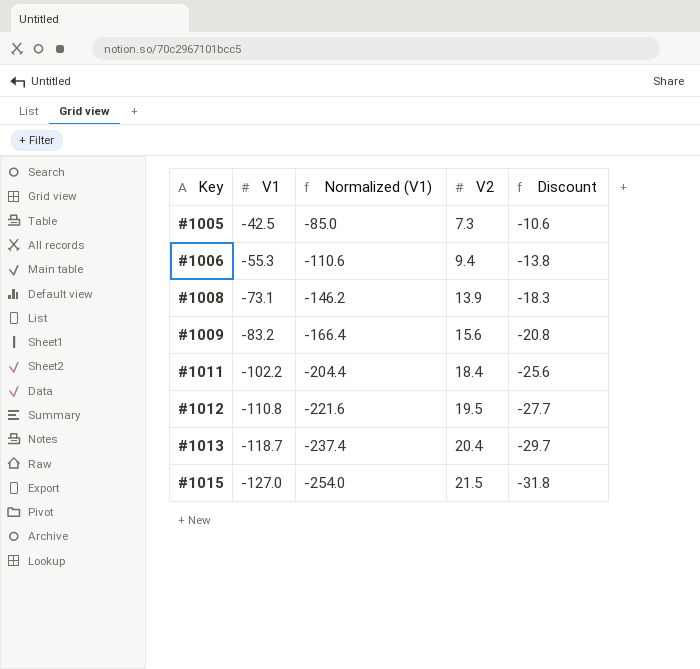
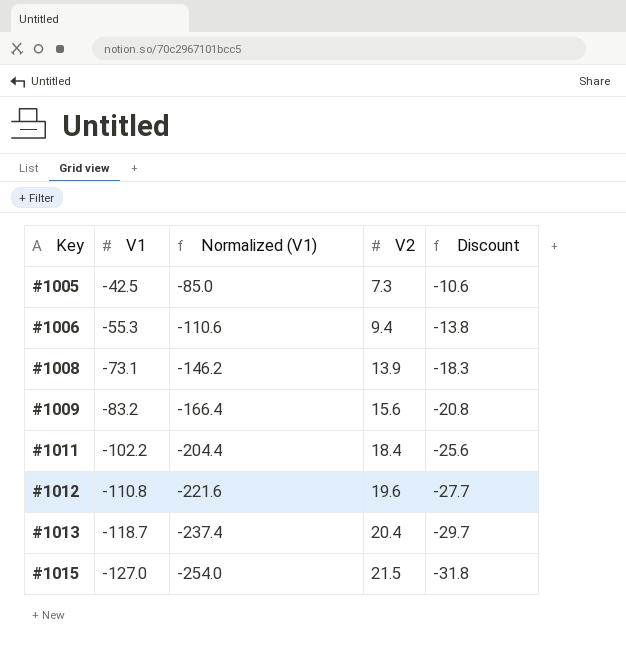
#1012 | V2: 19.5 -> 19.6

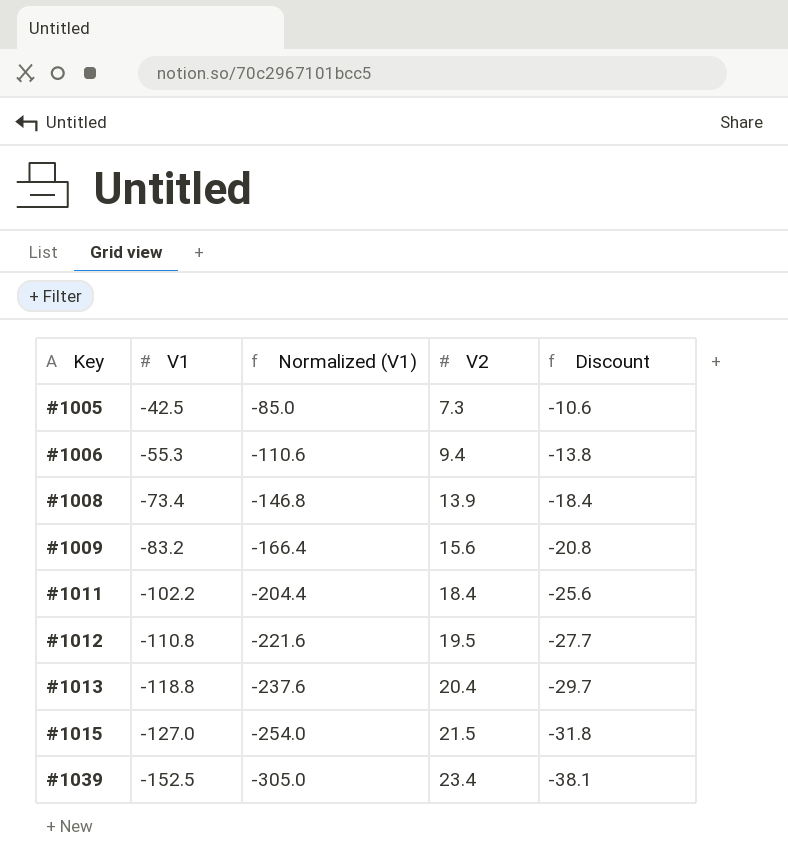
#1008 | V1: -73.1 -> -73.4
#1008 | Normalized (V1): -146.2 -> -146.8
#1008 | Discount: -18.3 -> -18.4
#1012 | V2: 19.6 -> 19.5
#1013 | V1: -118.7 -> -118.8
#1013 | Normalized (V1): -237.4 -> -237.6
row #1039: none -> -152.5 | -305.0 | 23.4 | -38.1

